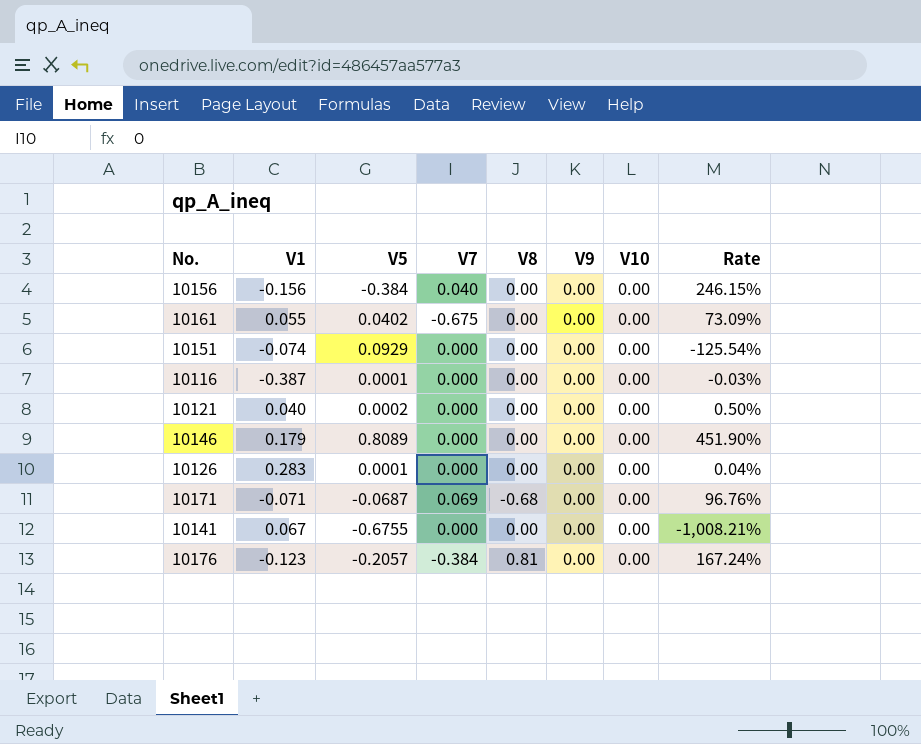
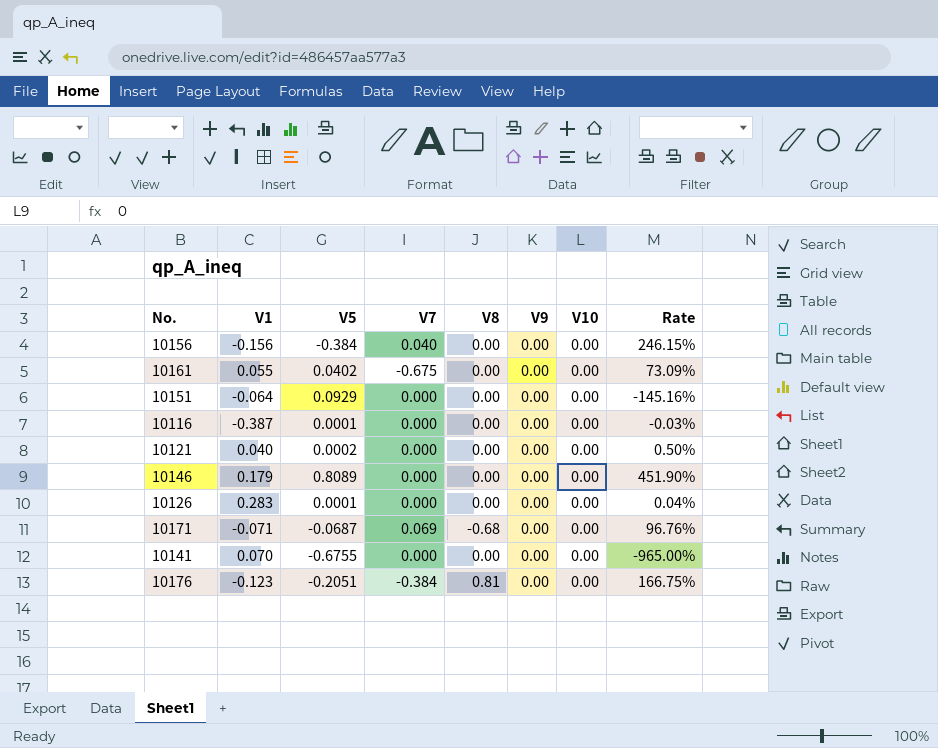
10151 | V1: -0.074 -> -0.064
10151 | Rate: -125.54% -> -145.16%
10141 | V1: 0.067 -> 0.070
10141 | Rate: -1,008.21% -> -965.00%
10176 | V5: -0.2057 -> -0.2051
10176 | Rate: 167.24% -> 166.75%

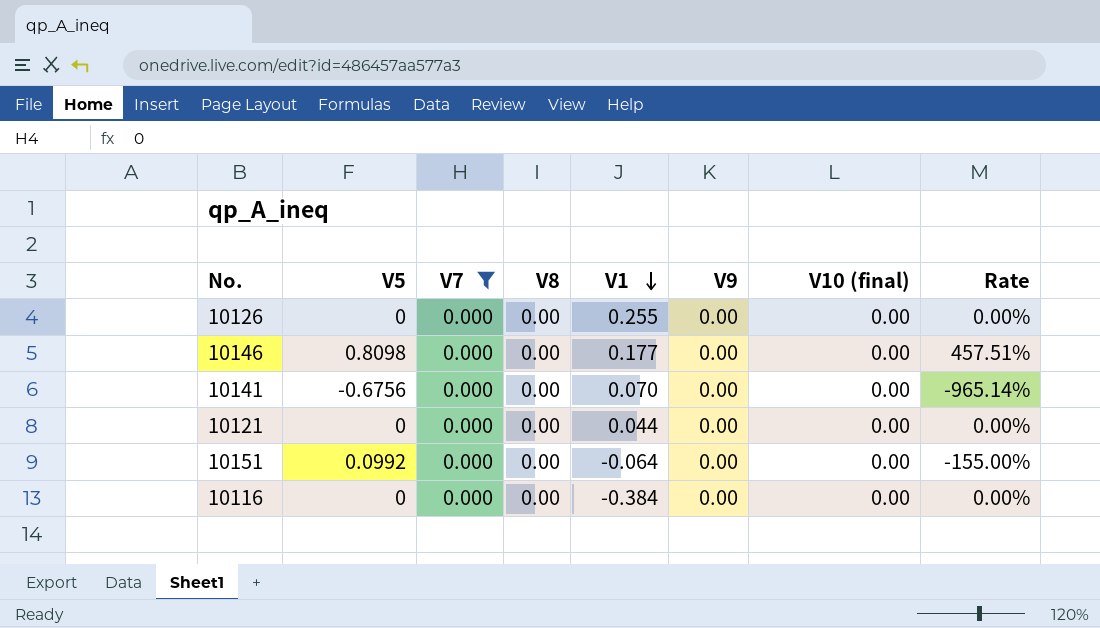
filter: none -> V7 = 0.000
row order: none -> V1 descending
column V1 | position: 2 -> 5
column name: V10 -> V10 (final)
10126 | V5: 0.0001 -> 0
10126 | V1: 0.283 -> 0.255
10126 | Rate: 0.04% -> 0.00%
10146 | V5: 0.8089 -> 0.8098
10146 | V1: 0.179 -> 0.177
10146 | Rate: 451.90% -> 457.51%
10141 | V5: -0.6755 -> -0.6756
10141 | Rate: -965.00% -> -965.14%
10121 | V5: 0.0002 -> 0
10121 | V1: 0.040 -> 0.044
10121 | Rate: 0.50% -> 0.00%
10151 | V5: 0.0929 -> 0.0992
10151 | Rate: -145.16% -> -155.00%
10116 | V5: 0.0001 -> 0
10116 | V1: -0.387 -> -0.384
10116 | Rate: -0.03% -> 0.00%

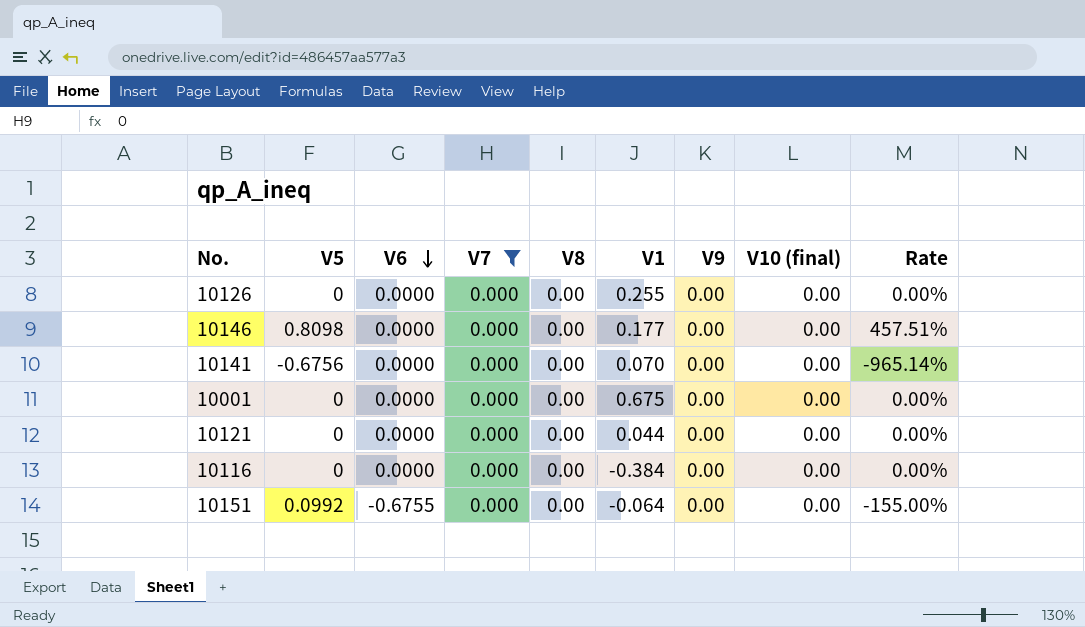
row order: V1 descending -> V6 descending
column V6 | position: none -> 3
row 10001: none -> 0 | 0.0000 | 0.000 | 0.00 | 0.675 | 0.00 | 0.00 | 0.00%

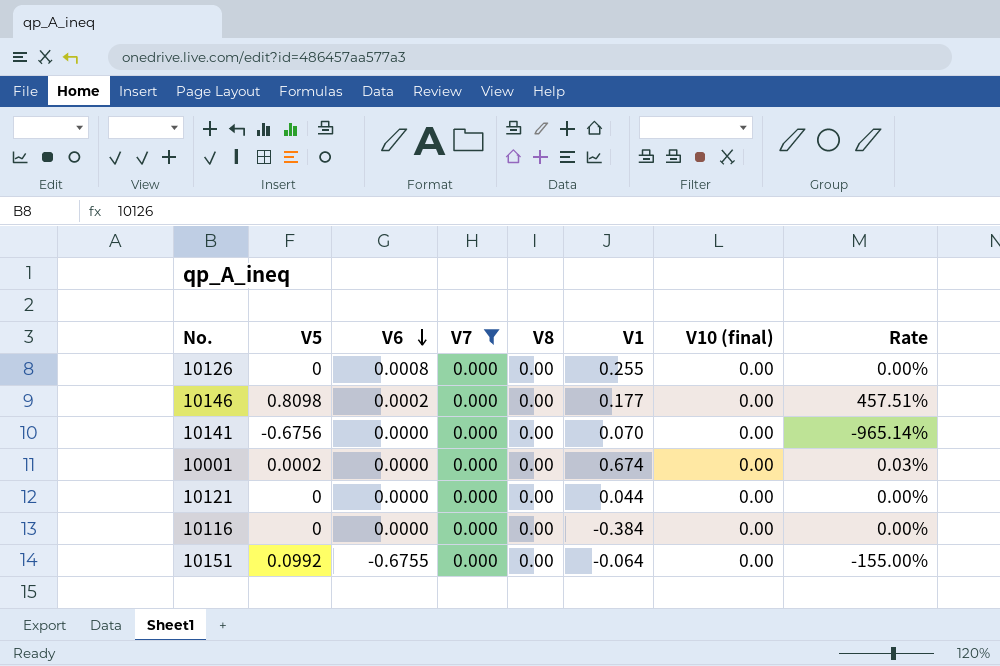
column V9 | position: 7 -> none
10126 | V6: 0.0000 -> 0.0008
10146 | V6: 0.0000 -> 0.0002
10001 | V5: 0 -> 0.0002
10001 | V1: 0.675 -> 0.674
10001 | Rate: 0.00% -> 0.03%

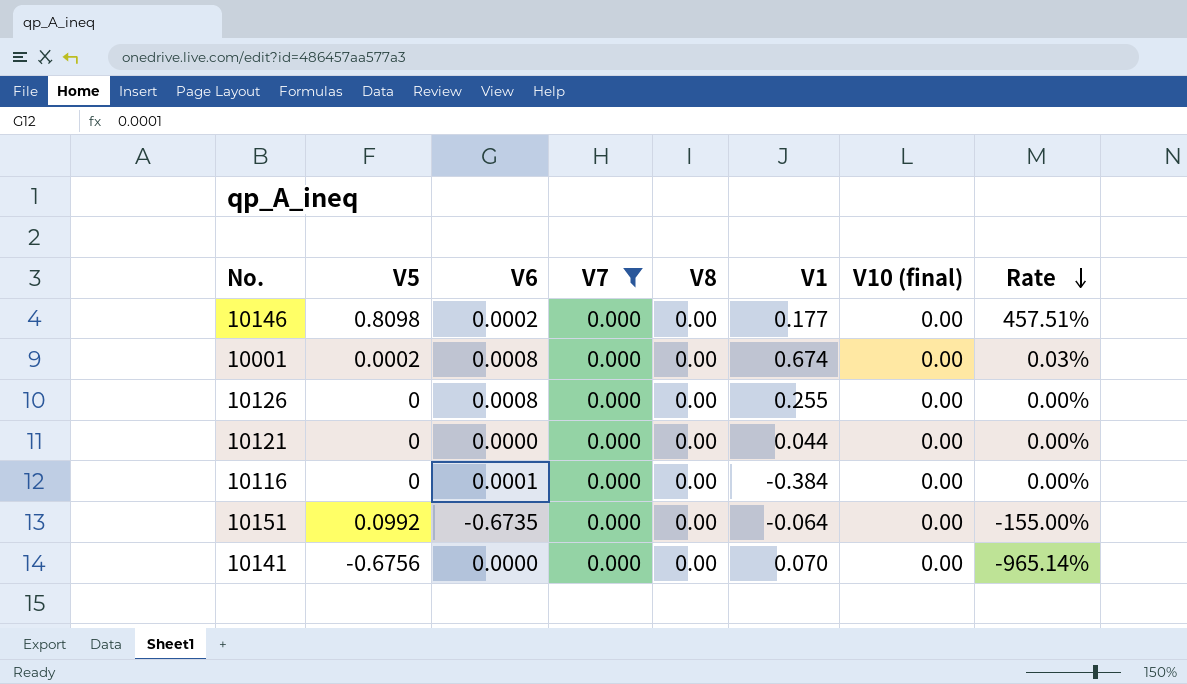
row order: V6 descending -> Rate descending
10001 | V6: 0.0000 -> 0.0008
10116 | V6: 0.0000 -> 0.0001
10151 | V6: -0.6755 -> -0.6735

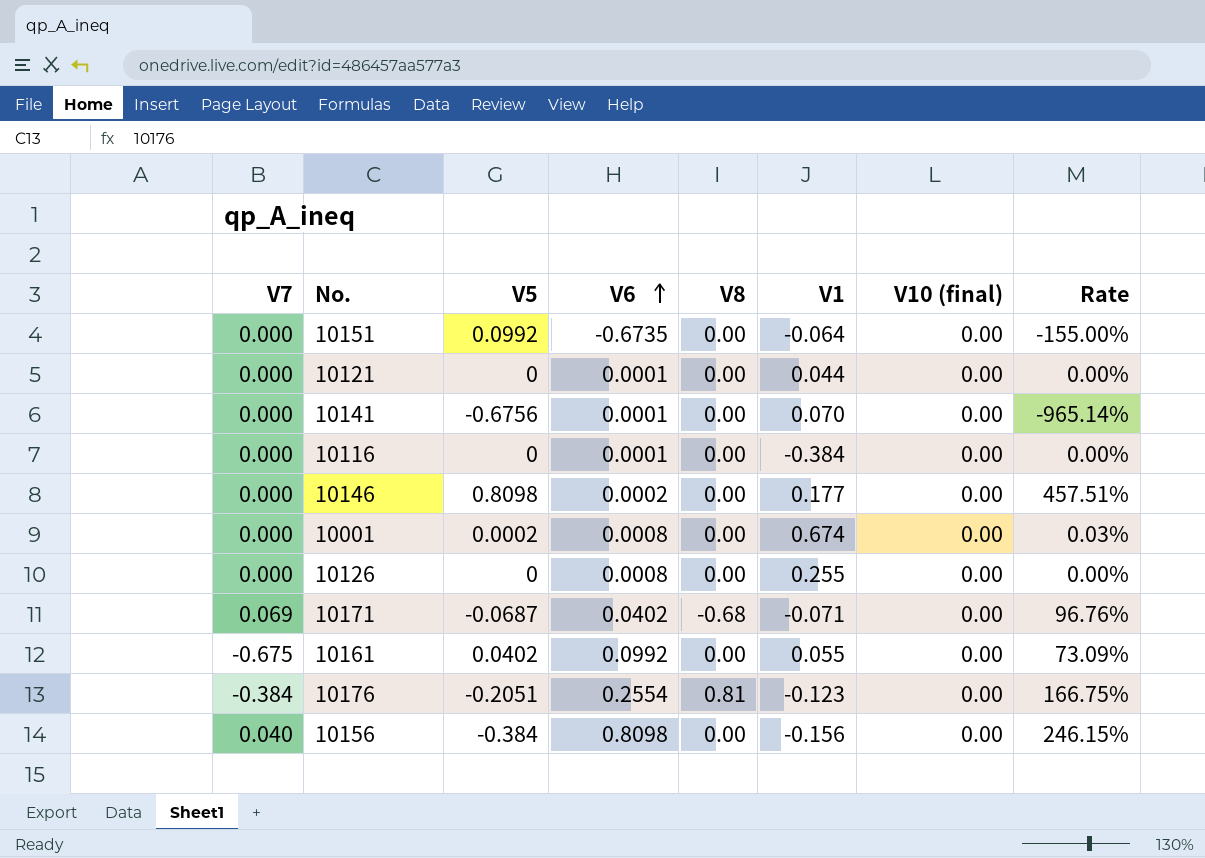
filter: V7 = 0.000 -> none
row order: Rate descending -> V6 ascending
column V7 | position: 4 -> 1
10121 | V6: 0.0000 -> 0.0001
10141 | V6: 0.0000 -> 0.0001

